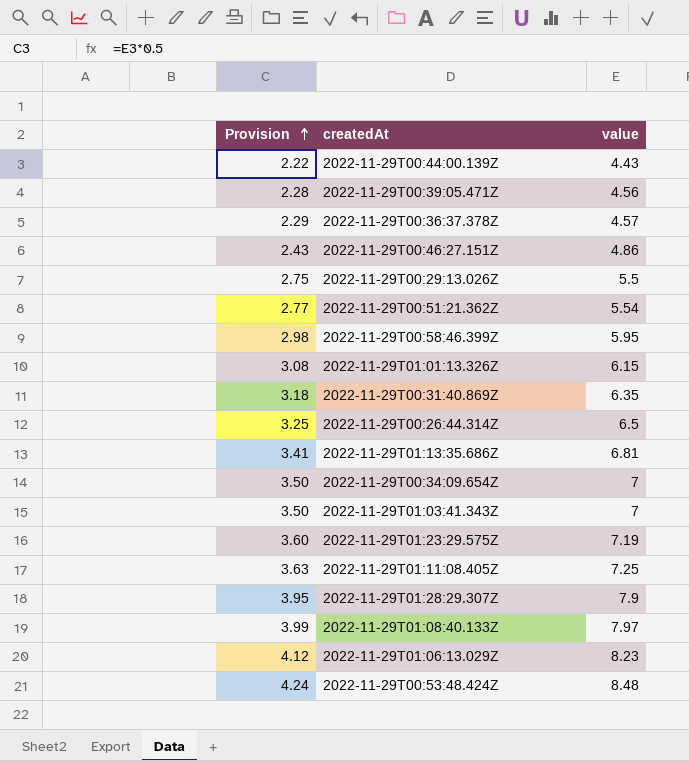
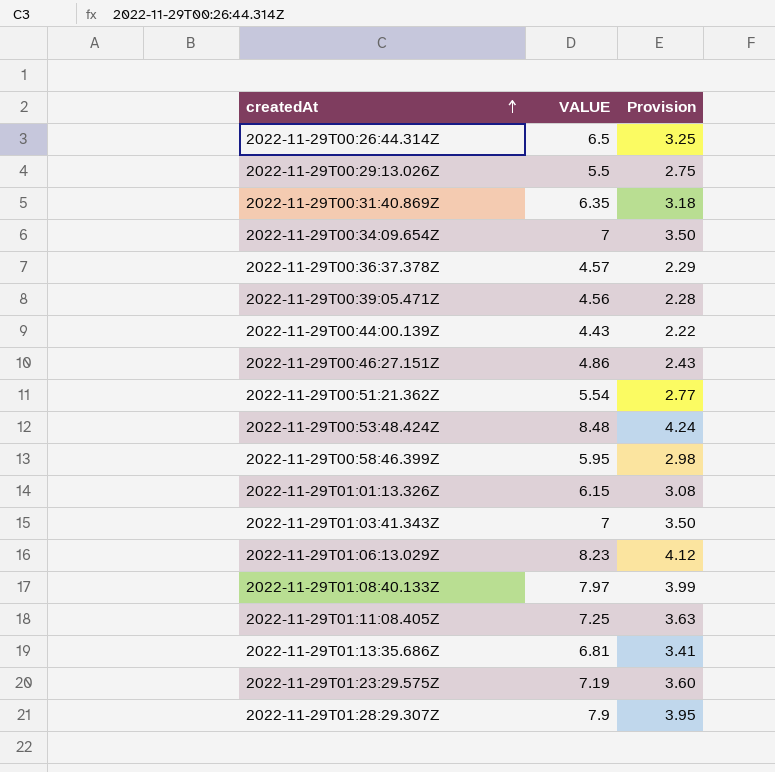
row order: Provision ascending -> createdAt ascending
column name: value -> VALUE
column Provision | position: 1 -> 3

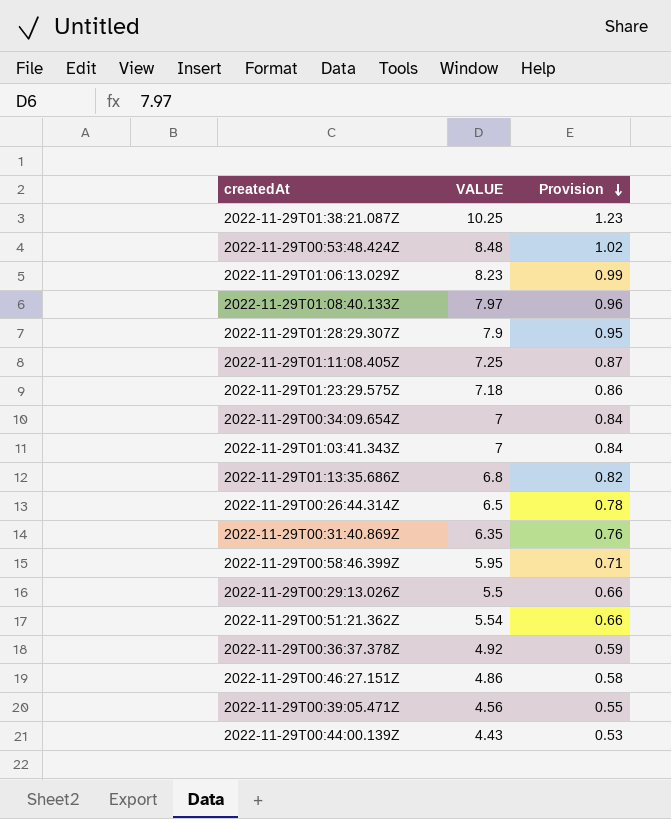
row order: createdAt ascending -> Provision descending
column Provision | formula: [VALUE] * 0.5 -> [VALUE] * 0.12
row 2022-11-29T01:01:13.326Z: 6.15 | 3.08 -> none
row 2022-11-29T01:38:21.087Z: none -> 10.25 | 1.23
2022-11-29T01:23:29.575Z | VALUE: 7.19 -> 7.18
2022-11-29T01:13:35.686Z | VALUE: 6.81 -> 6.8
2022-11-29T00:36:37.378Z | VALUE: 4.57 -> 4.92

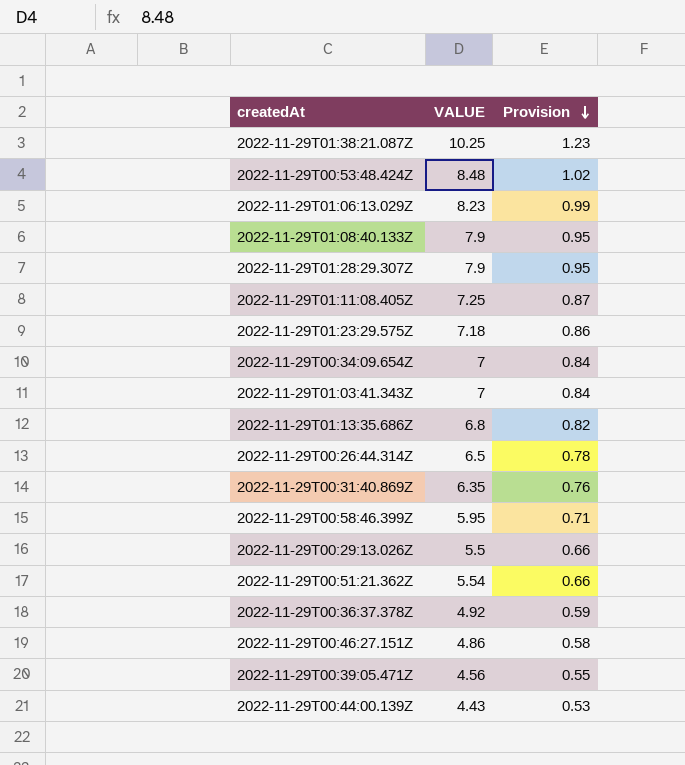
2022-11-29T01:08:40.133Z | VALUE: 7.97 -> 7.9
2022-11-29T01:08:40.133Z | Provision: 0.96 -> 0.95

